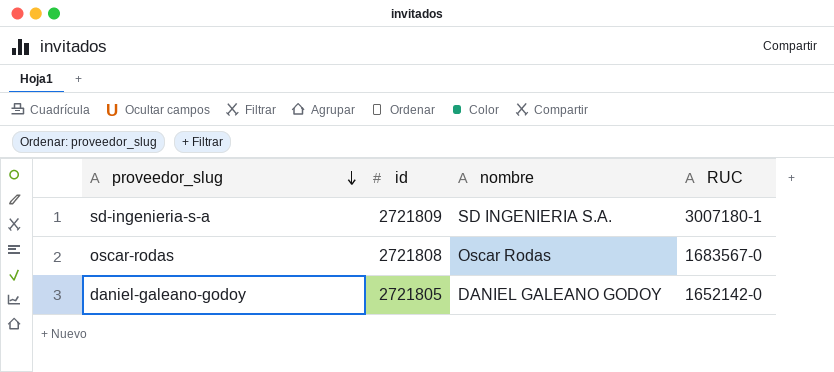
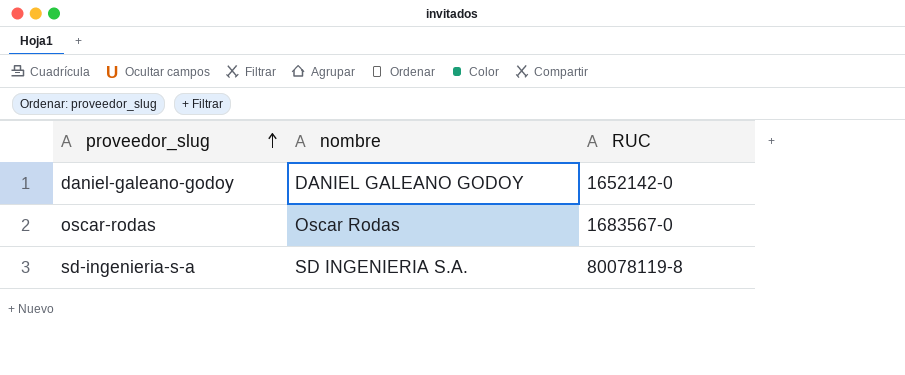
row order: proveedor_slug descending -> proveedor_slug ascending
column id | position: 2 -> none
sd-ingenieria-s-a | RUC: 3007180-1 -> 80078119-8

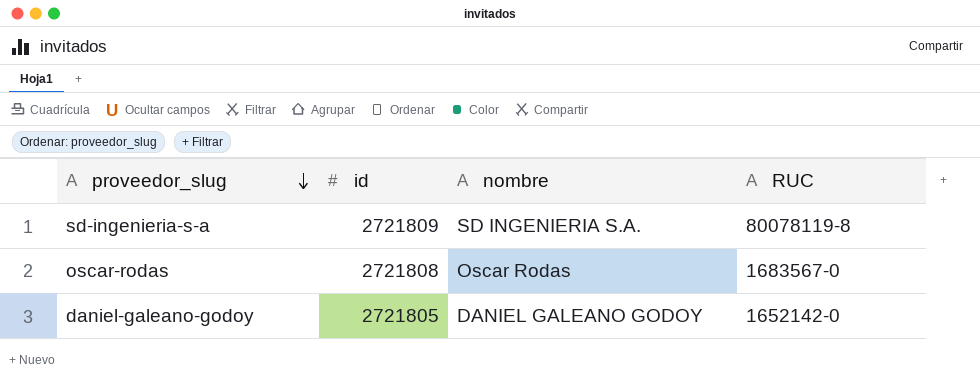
row order: proveedor_slug ascending -> proveedor_slug descending
column id | position: none -> 2

